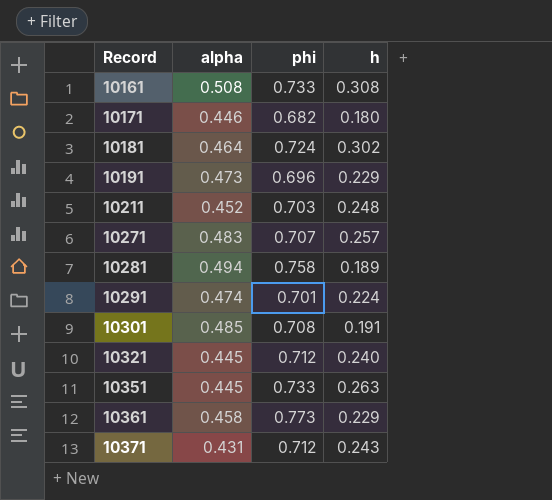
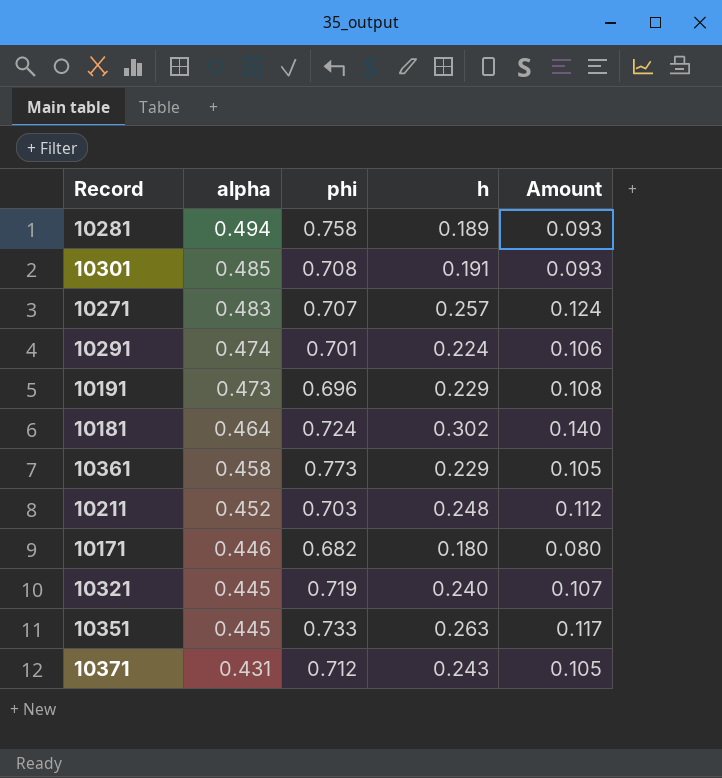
row order: Record ascending -> alpha descending
column Amount | formula: none -> [alpha] * [h]
row 10161: 0.508 | 0.733 | 0.308 -> none
10321 | phi: 0.712 -> 0.719

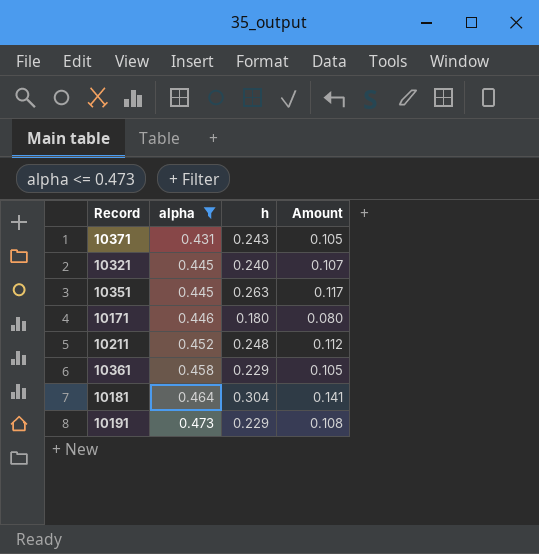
filter: none -> alpha <= 0.473
row order: alpha descending -> alpha ascending
column phi | position: 3 -> none
10181 | h: 0.302 -> 0.304
10181 | Amount: 0.140 -> 0.141

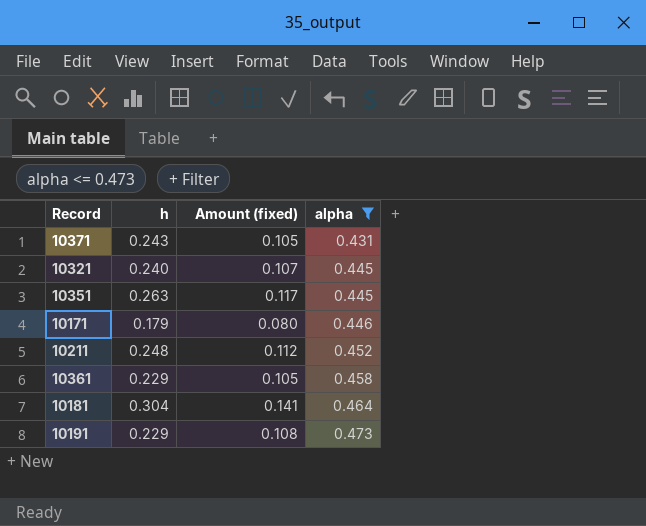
column name: Amount -> Amount (fixed)
column alpha | position: 2 -> 4
10171 | h: 0.180 -> 0.179

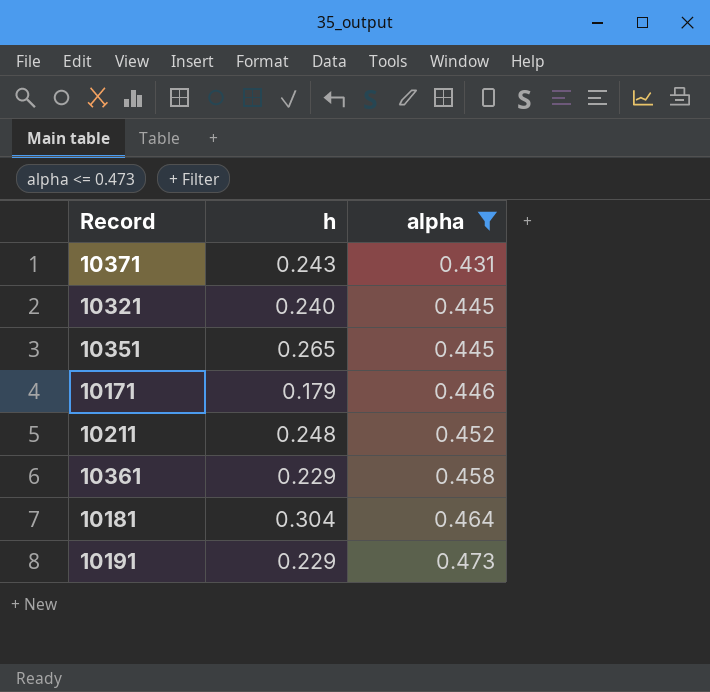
column Amount (fixed) | formula: [h] * [alpha] -> none
10351 | h: 0.263 -> 0.265

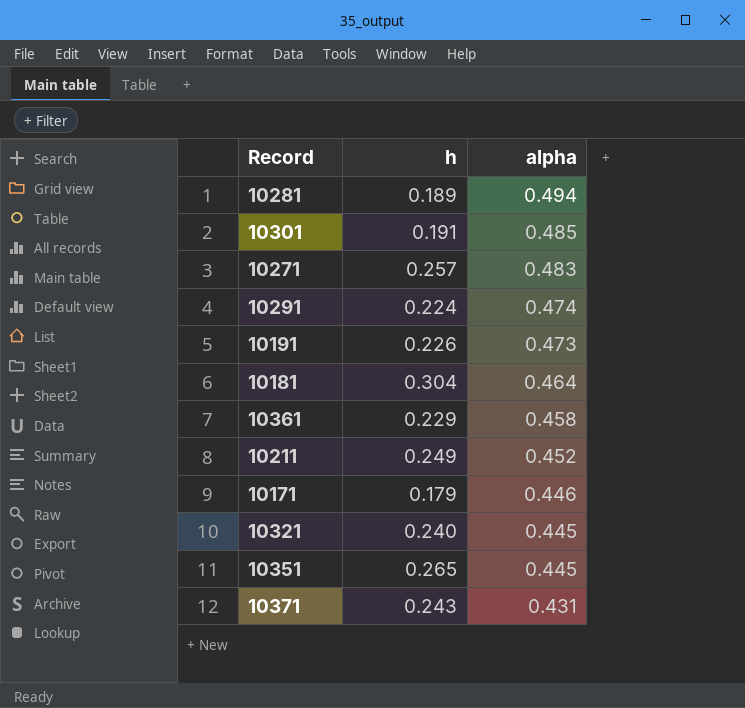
filter: alpha <= 0.473 -> none
row order: alpha ascending -> alpha descending
10191 | h: 0.229 -> 0.226
10211 | h: 0.248 -> 0.249

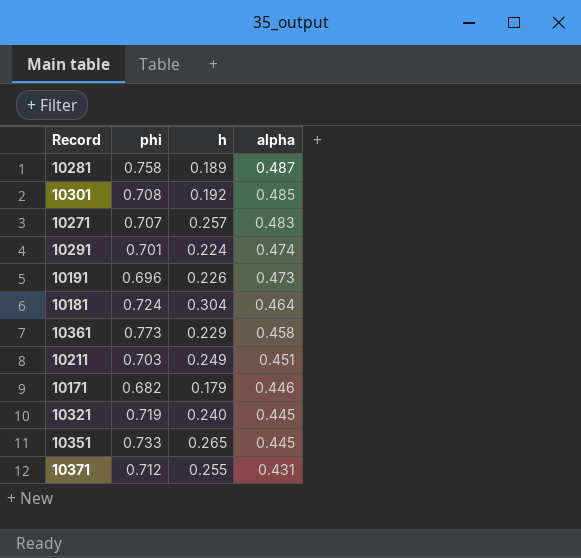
column phi | position: none -> 2
10281 | alpha: 0.494 -> 0.487
10301 | h: 0.191 -> 0.192
10211 | alpha: 0.452 -> 0.451
10371 | h: 0.243 -> 0.255

